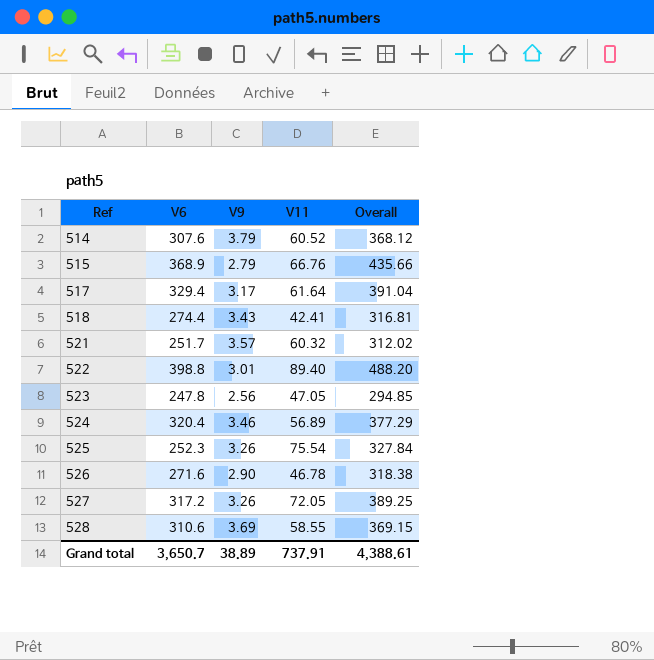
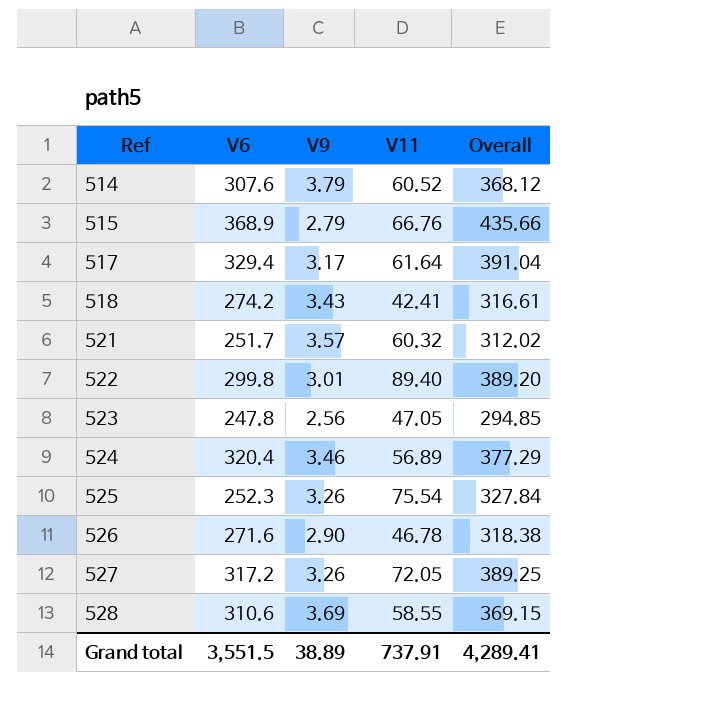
518 | V6: 274.4 -> 274.2
518 | Overall: 316.81 -> 316.61
522 | V6: 398.8 -> 299.8
522 | Overall: 488.20 -> 389.20
Grand total | V6: 3,650.7 -> 3,551.5
Grand total | Overall: 4,388.61 -> 4,289.41

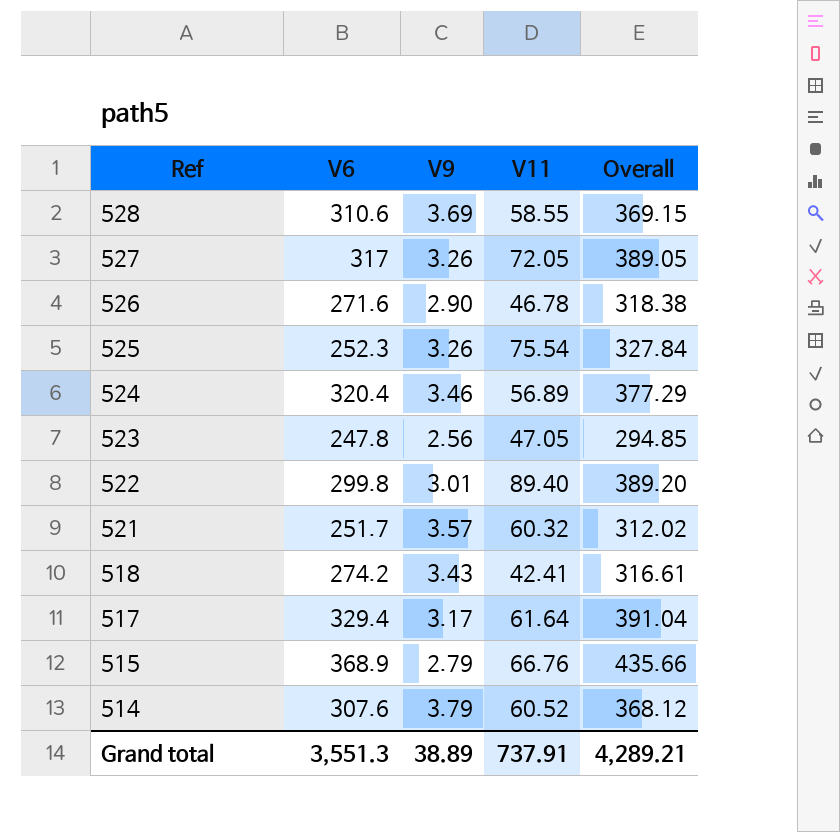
row order: Ref ascending -> Ref descending
527 | V6: 317.2 -> 317
527 | Overall: 389.25 -> 389.05
Grand total | V6: 3,551.5 -> 3,551.3
Grand total | Overall: 4,289.41 -> 4,289.21

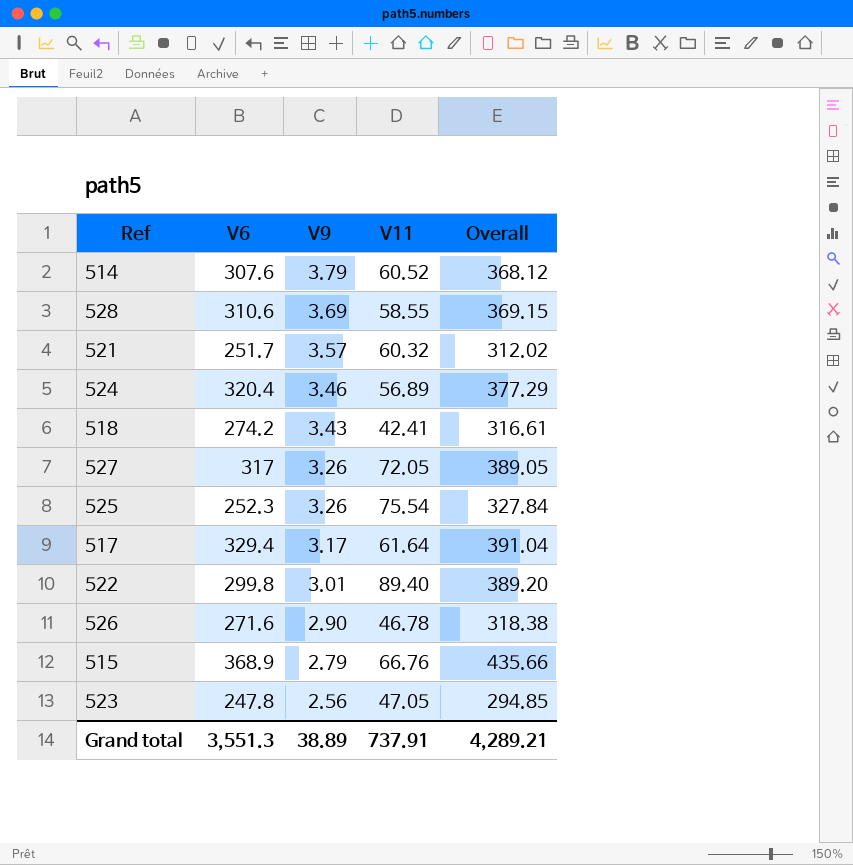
row order: Ref descending -> V9 descending

